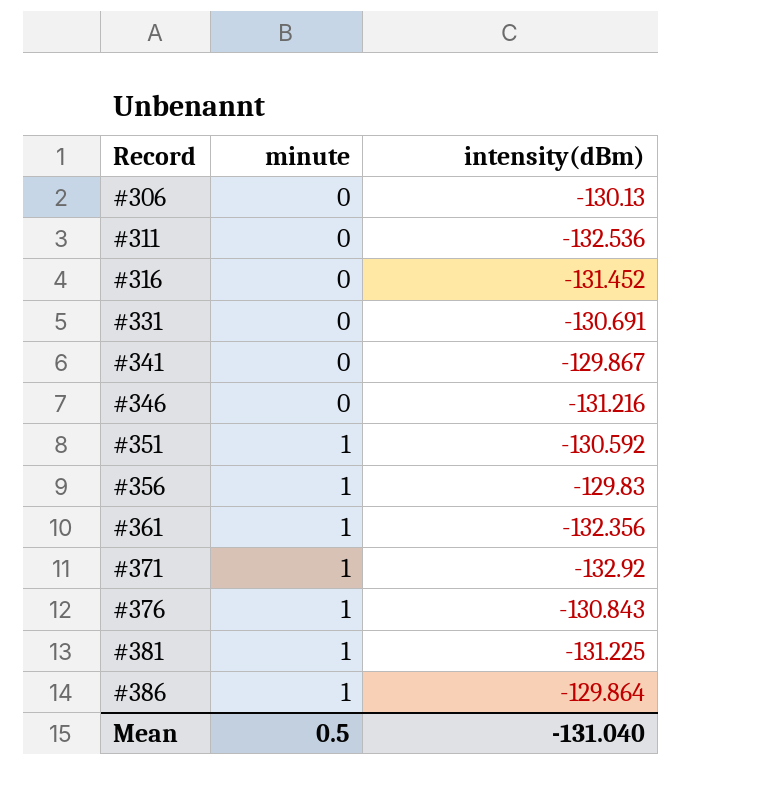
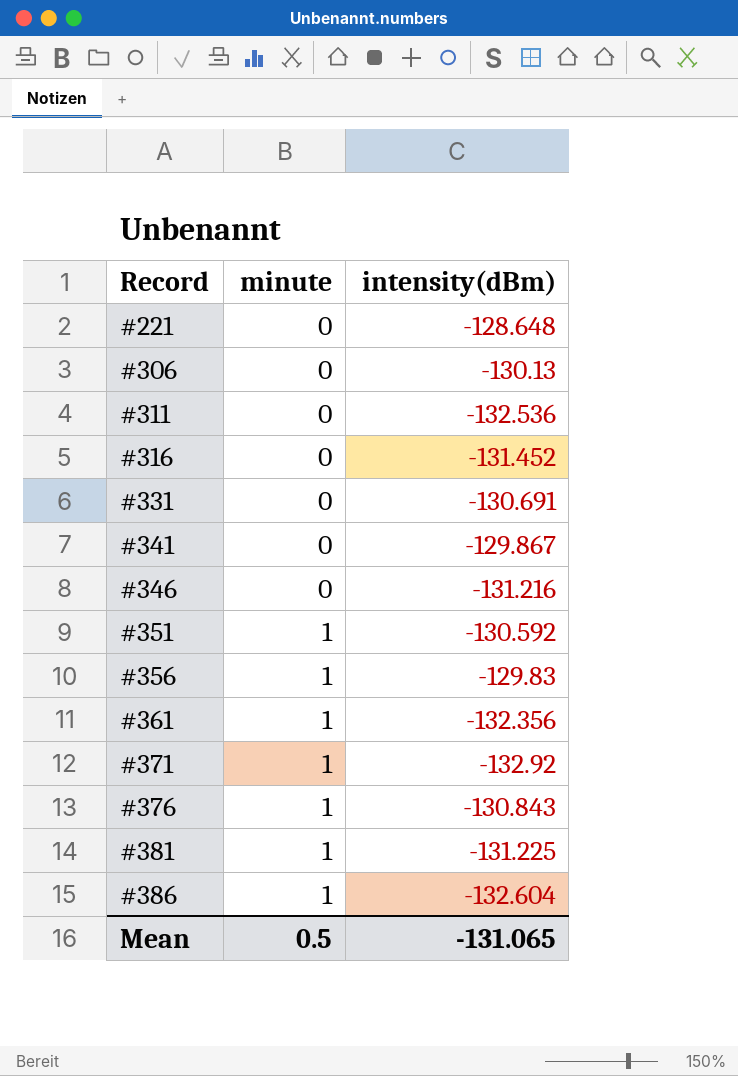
row #221: none -> 0 | -128.648
#386 | intensity(dBm): -129.864 -> -132.604
Mean | intensity(dBm): -131.040 -> -131.065

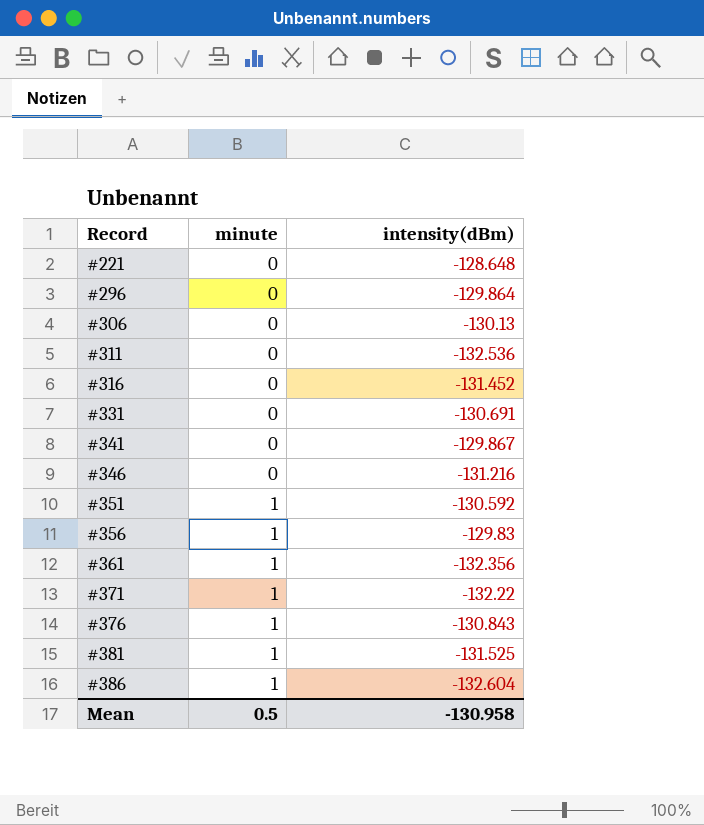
row #296: none -> 0 | -129.864
#371 | intensity(dBm): -132.92 -> -132.22
#381 | intensity(dBm): -131.225 -> -131.525
Mean | intensity(dBm): -131.065 -> -130.958

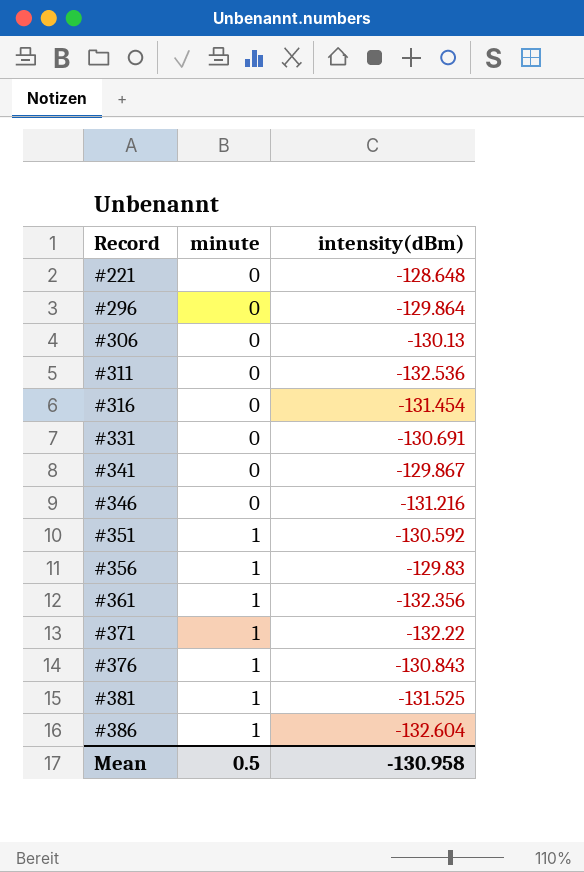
#316 | intensity(dBm): -131.452 -> -131.454

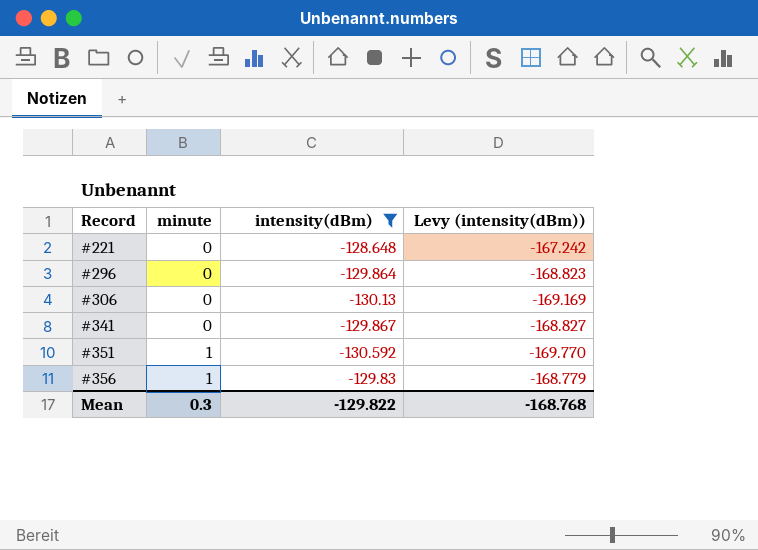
filter: none -> intensity(dBm) >= -130.592
column Levy (intensity(dBm)) | formula: none -> [intensity(dBm)] * 1.3
Mean | minute: 0.5 -> 0.3
Mean | intensity(dBm): -130.958 -> -129.822

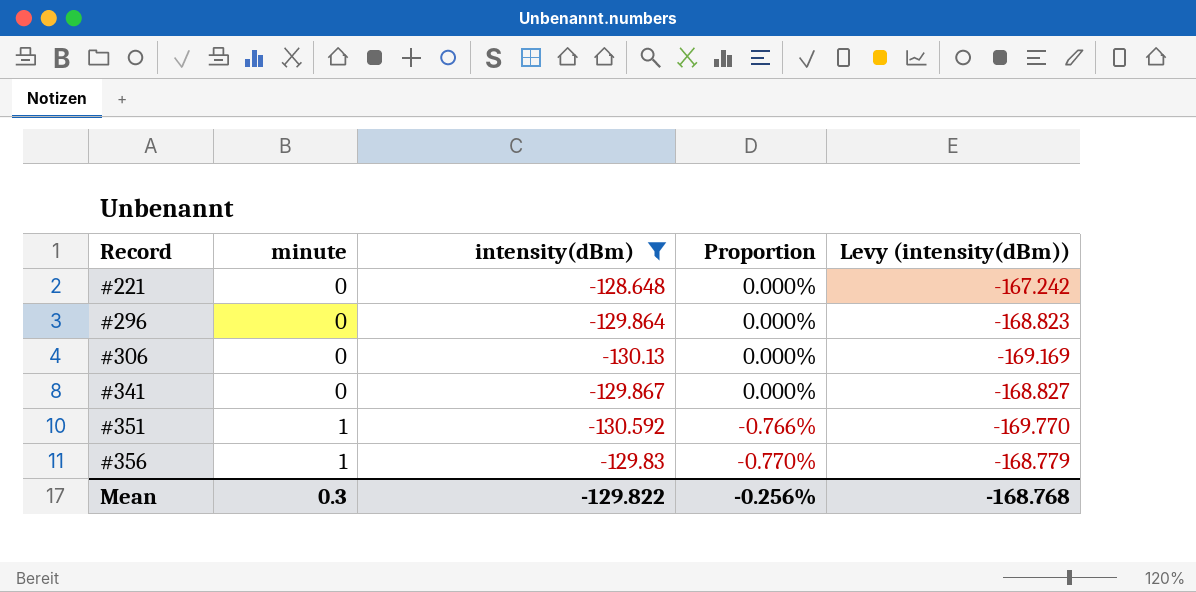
column Proportion | formula: none -> [minute] / [intensity(dBm)]

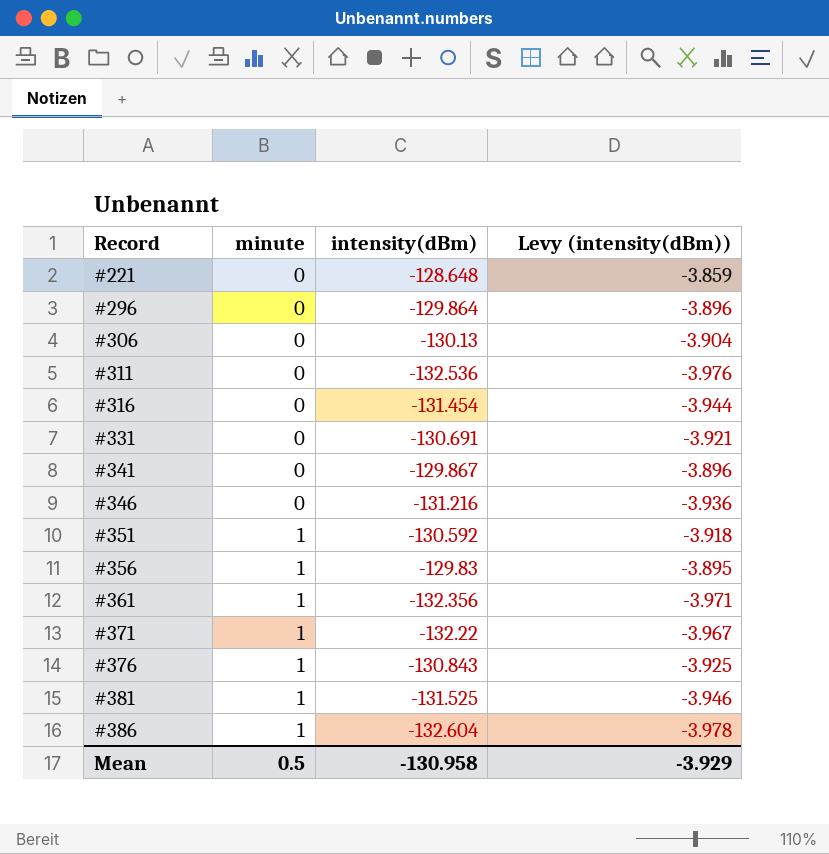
filter: intensity(dBm) >= -130.592 -> none
column Proportion | formula: [minute] / [intensity(dBm)] -> none
column Levy (intensity(dBm)) | formula: [intensity(dBm)] * 1.3 -> [intensity(dBm)] * 0.03
Mean | minute: 0.3 -> 0.5
Mean | intensity(dBm): -129.822 -> -130.958
Mean | Levy (intensity(dBm)): -168.768 -> -3.929

